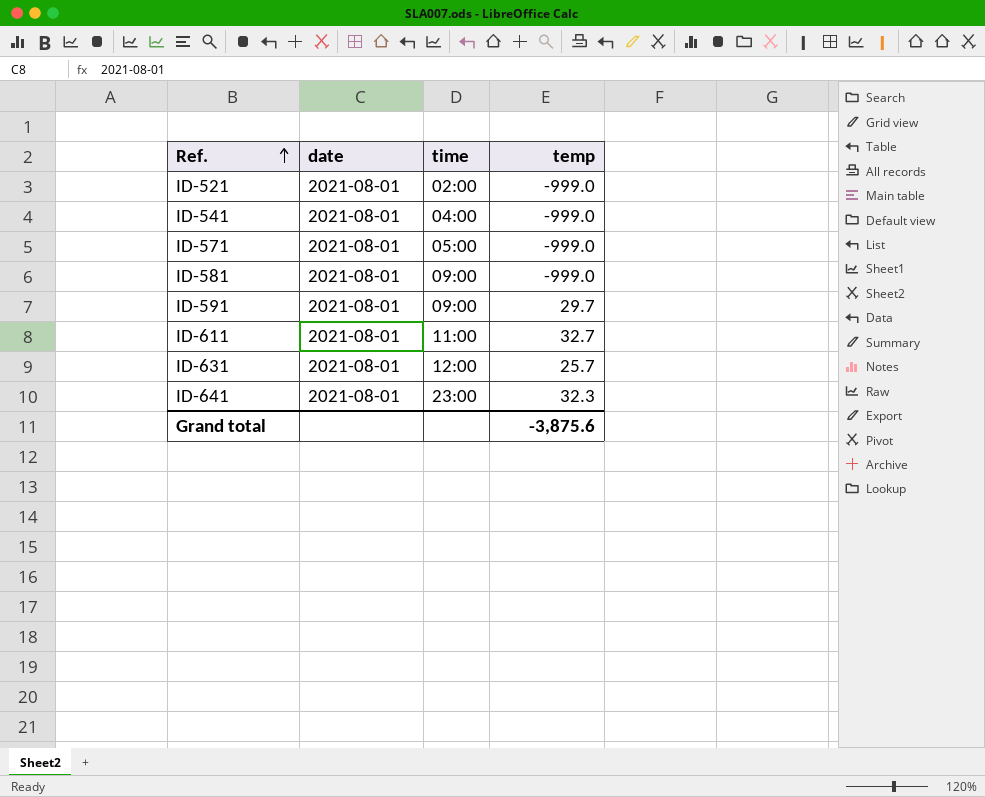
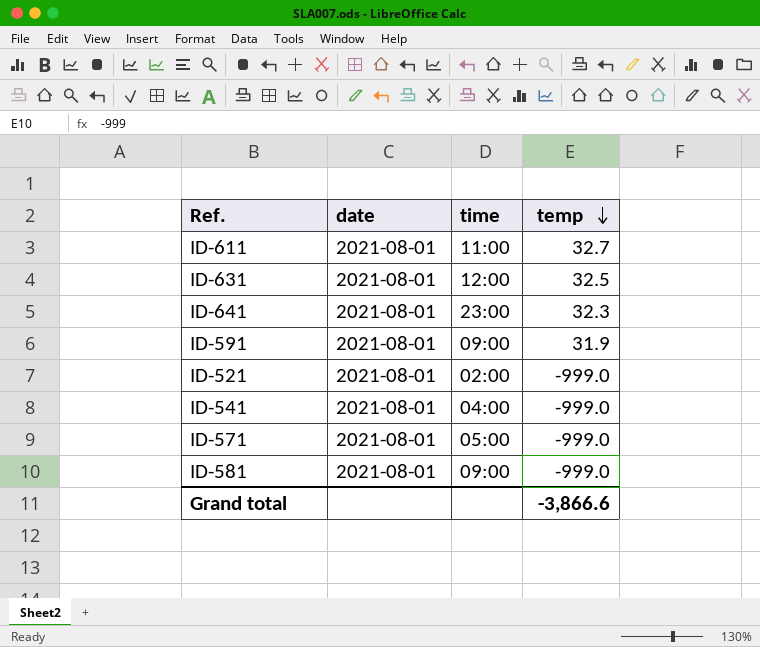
row order: Ref. ascending -> temp descending
ID-631 | temp: 25.7 -> 32.5
ID-591 | temp: 29.7 -> 31.9
Grand total | temp: -3,875.6 -> -3,866.6

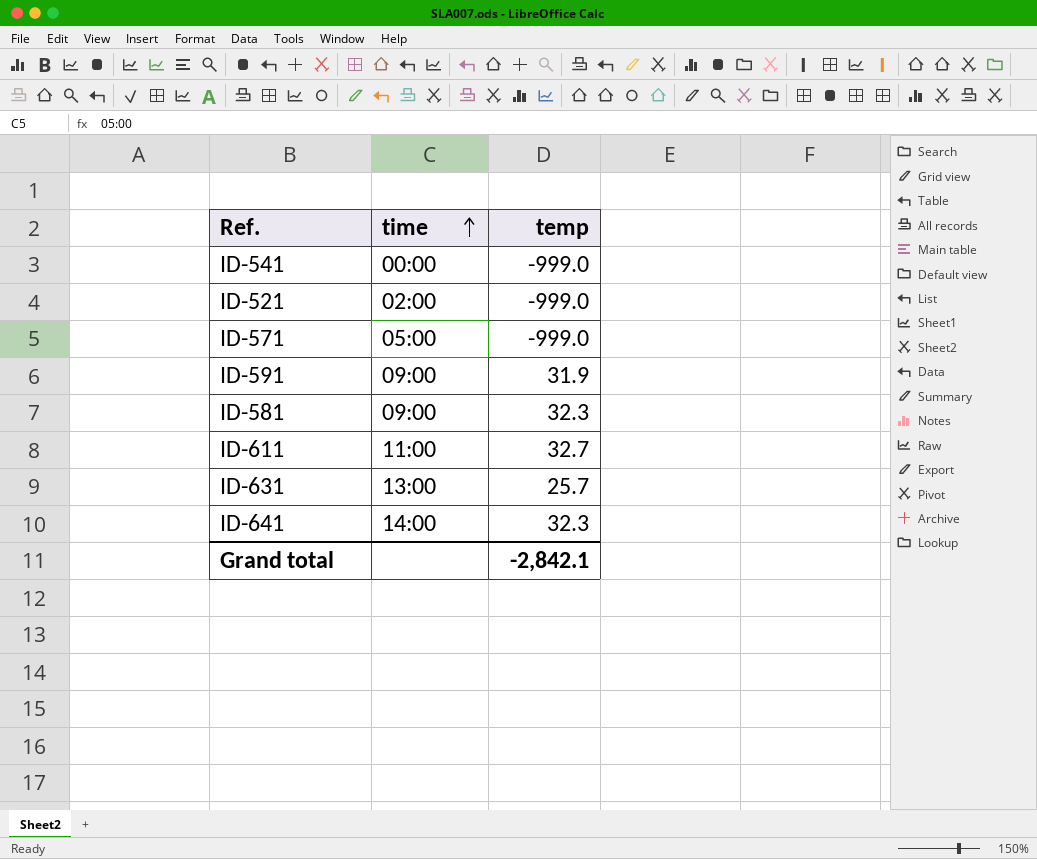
row order: temp descending -> time ascending
column date | position: 2 -> none
ID-541 | time: 04:00 -> 00:00
ID-581 | temp: -999.0 -> 32.3
ID-631 | time: 12:00 -> 13:00
ID-631 | temp: 32.5 -> 25.7
ID-641 | time: 23:00 -> 14:00
Grand total | temp: -3,866.6 -> -2,842.1

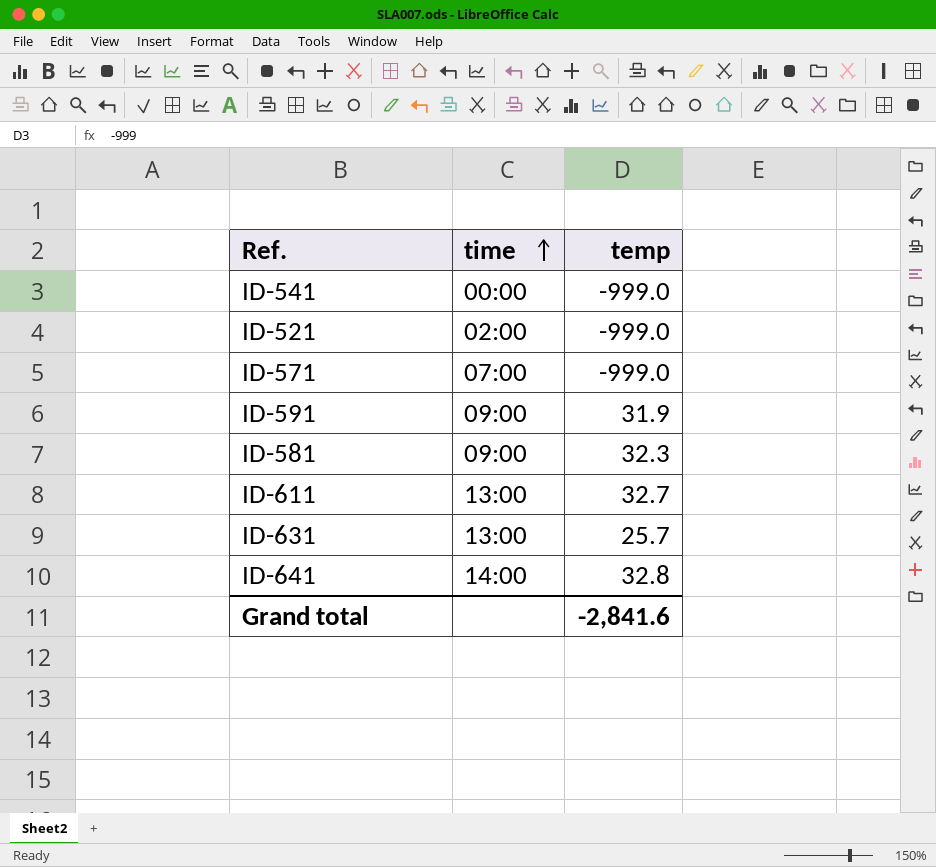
ID-571 | time: 05:00 -> 07:00
ID-611 | time: 11:00 -> 13:00
ID-641 | temp: 32.3 -> 32.8
Grand total | temp: -2,842.1 -> -2,841.6

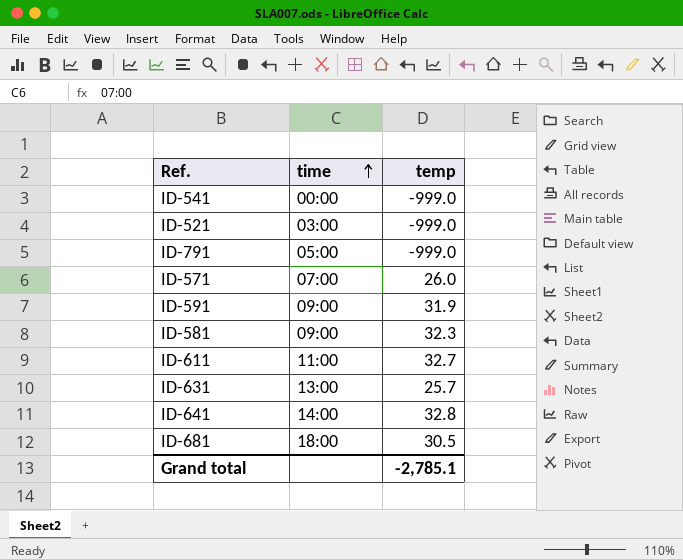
ID-521 | time: 02:00 -> 03:00
row ID-791: none -> 05:00 | -999.0
ID-571 | temp: -999.0 -> 26.0
ID-611 | time: 13:00 -> 11:00
row ID-681: none -> 18:00 | 30.5
Grand total | temp: -2,841.6 -> -2,785.1

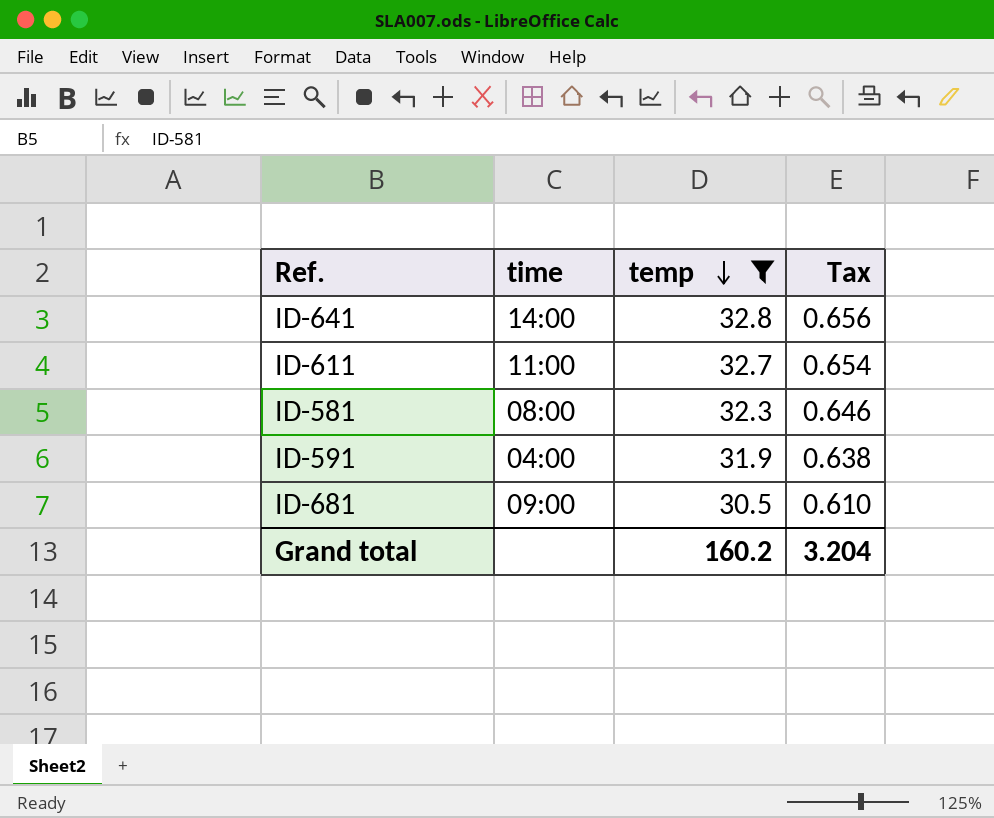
filter: none -> temp >= 30.5
row order: time ascending -> temp descending
column Tax | formula: none -> [temp] * 0.02
ID-581 | time: 09:00 -> 08:00
ID-591 | time: 09:00 -> 04:00
ID-681 | time: 18:00 -> 09:00
Grand total | temp: -2,785.1 -> 160.2

